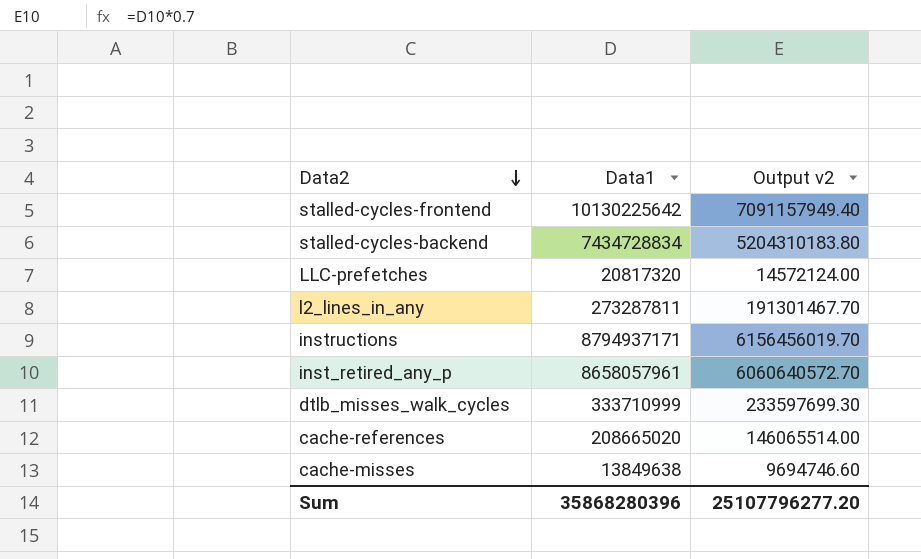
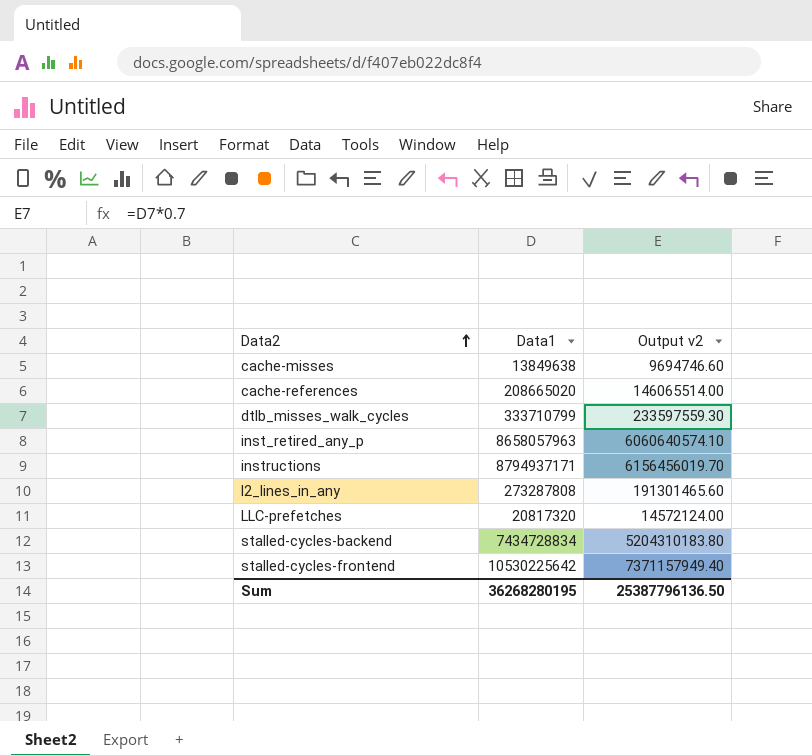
row order: Data2 descending -> Data2 ascending
dtlb_misses_walk_cycles | Data1: 333710999 -> 333710799
dtlb_misses_walk_cycles | Output v2: 233597699.30 -> 233597559.30
inst_retired_any_p | Data1: 8658057961 -> 8658057963
inst_retired_any_p | Output v2: 6060640572.70 -> 6060640574.10
l2_lines_in_any | Data1: 273287811 -> 273287808
l2_lines_in_any | Output v2: 191301467.70 -> 191301465.60
stalled-cycles-frontend | Data1: 10130225642 -> 10530225642
stalled-cycles-frontend | Output v2: 7091157949.40 -> 7371157949.40
Sum | Data1: 35868280396 -> 36268280195
Sum | Output v2: 25107796277.20 -> 25387796136.50

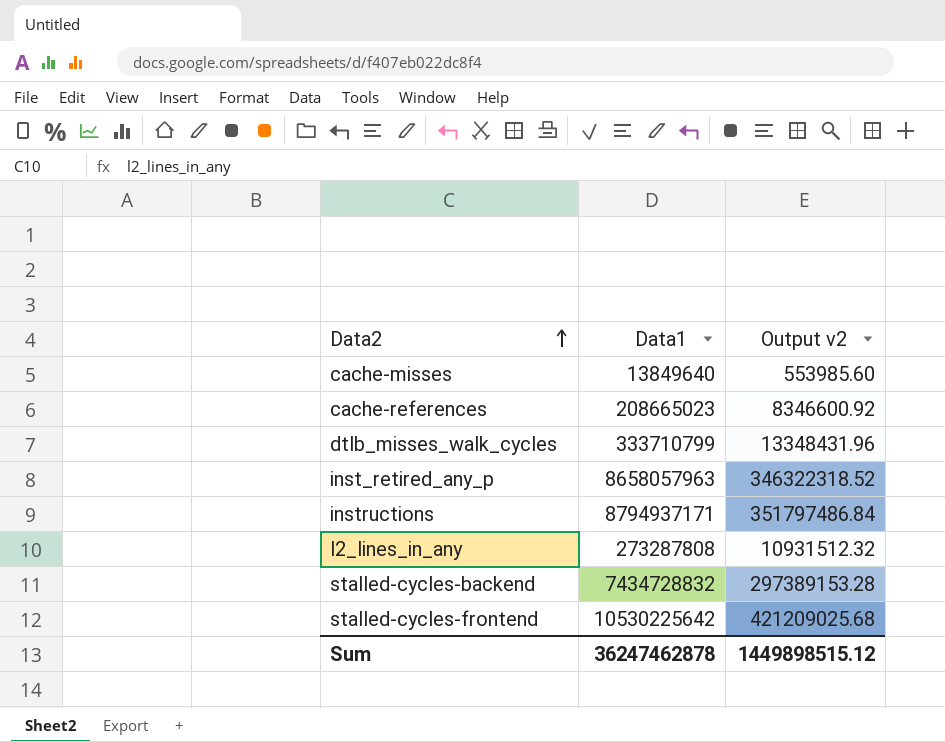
column Output v2 | formula: [Data1] * 0.7 -> [Data1] * 0.04
row LLC-prefetches: 20817320 | 14572124.00 -> none
cache-misses | Data1: 13849638 -> 13849640
cache-references | Data1: 208665020 -> 208665023
stalled-cycles-backend | Data1: 7434728834 -> 7434728832
Sum | Data1: 36268280195 -> 36247462878
Sum | Output v2: 25387796136.50 -> 1449898515.12

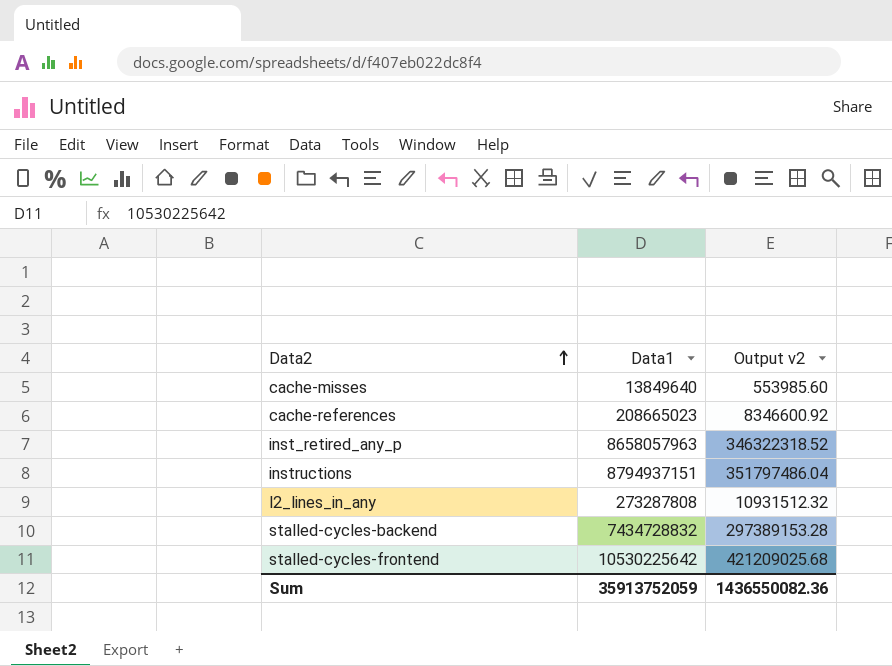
row dtlb_misses_walk_cycles: 333710799 | 13348431.96 -> none
instructions | Data1: 8794937171 -> 8794937151
instructions | Output v2: 351797486.84 -> 351797486.04
Sum | Data1: 36247462878 -> 35913752059
Sum | Output v2: 1449898515.12 -> 1436550082.36

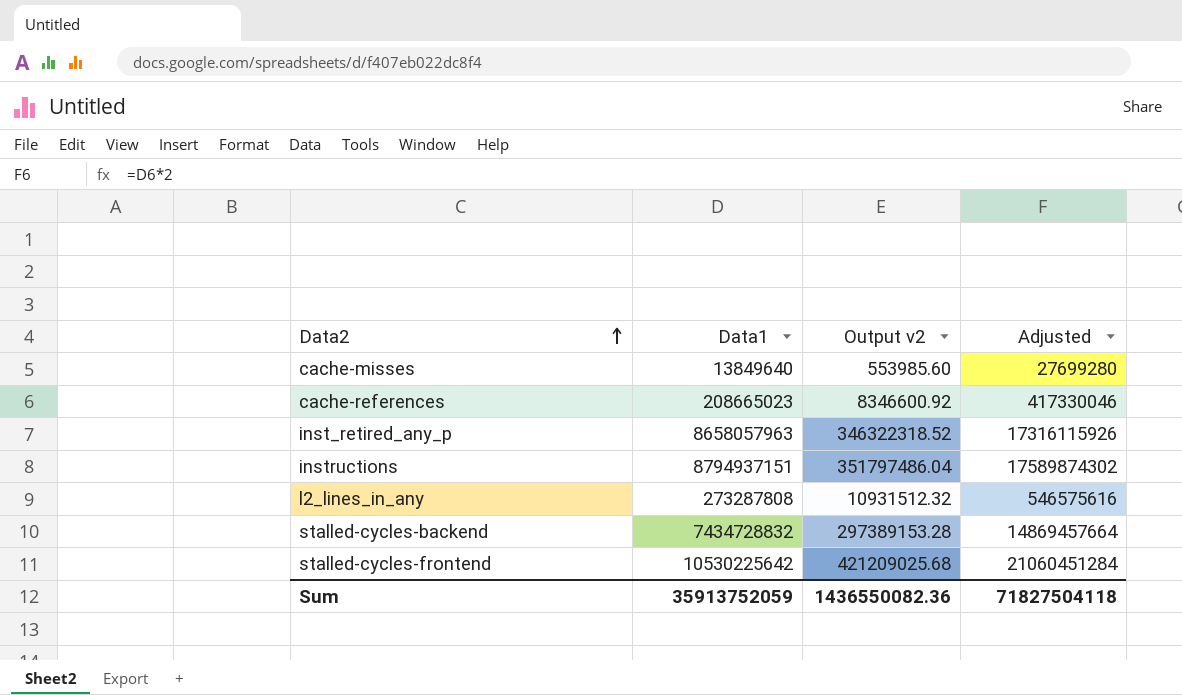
column Adjusted | formula: none -> [Data1] * 2

